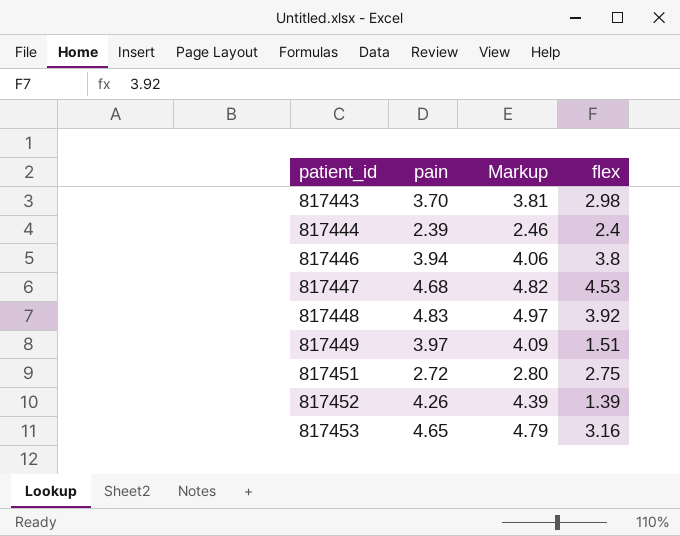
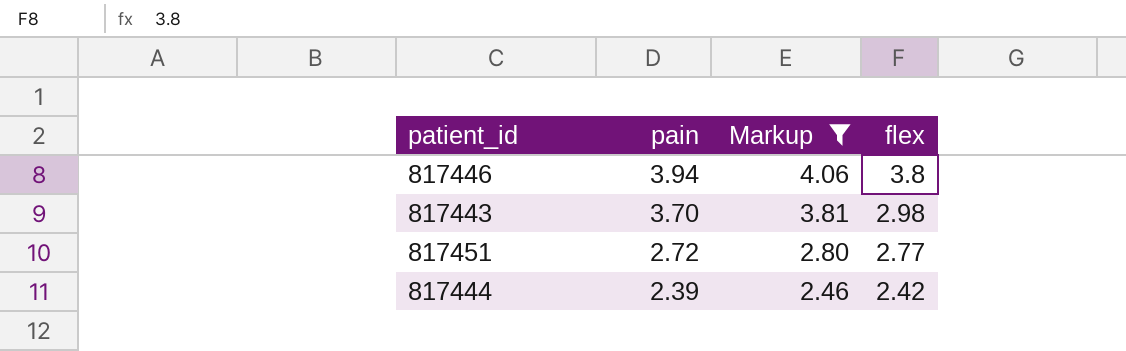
filter: none -> Markup <= 4.06
row order: patient_id ascending -> pain descending
817451 | flex: 2.75 -> 2.77
817444 | flex: 2.4 -> 2.42

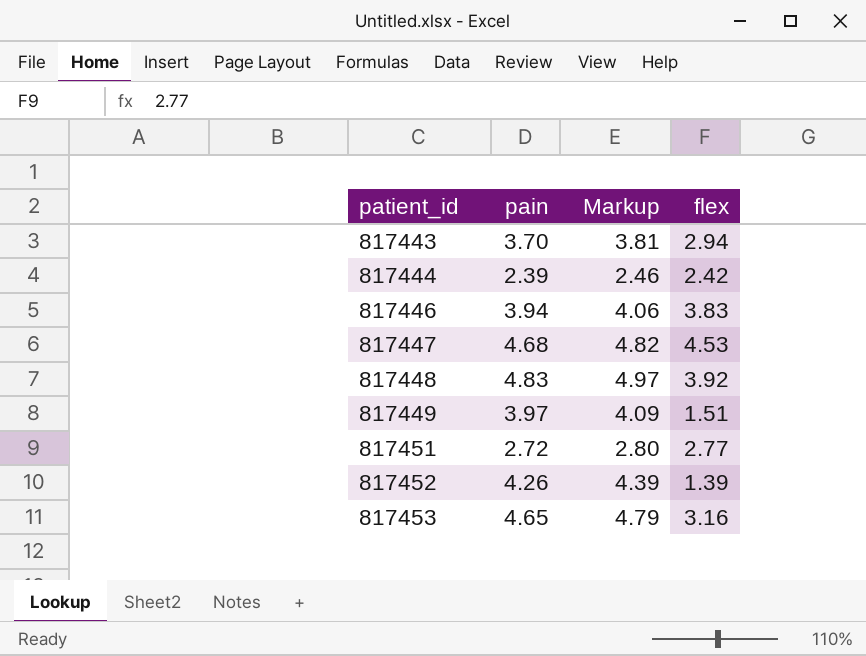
filter: Markup <= 4.06 -> none
row order: pain descending -> patient_id ascending
817443 | flex: 2.98 -> 2.94
817446 | flex: 3.8 -> 3.83

